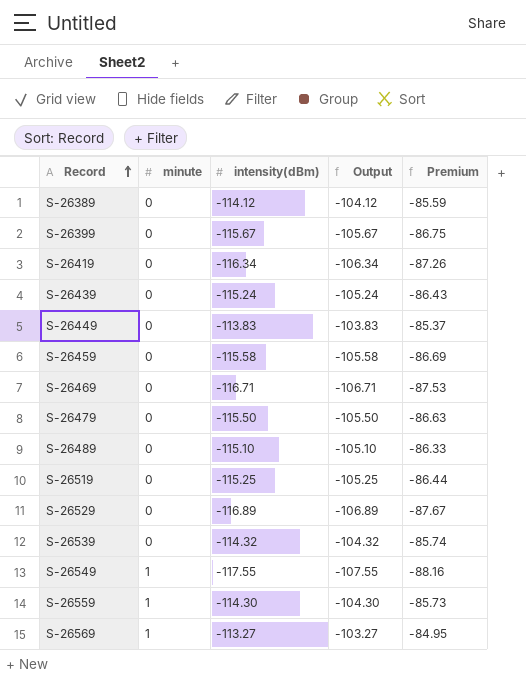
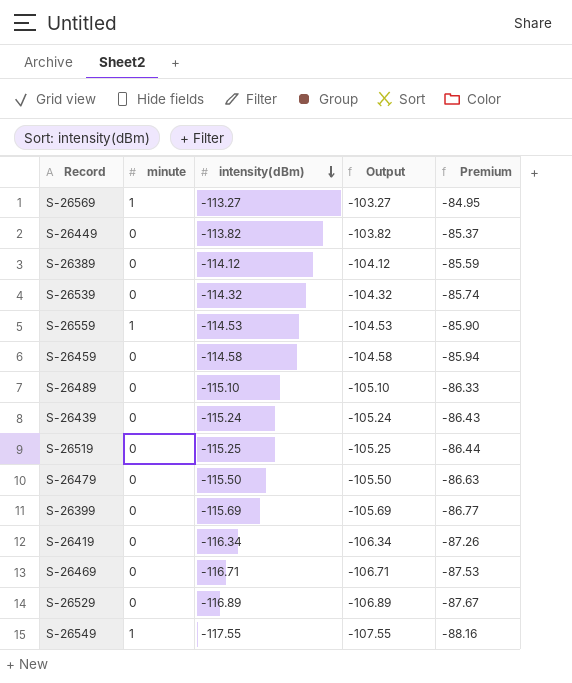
row order: Record ascending -> intensity(dBm) descending
S-26449 | intensity(dBm): -113.83 -> -113.82
S-26449 | Output: -103.83 -> -103.82
S-26559 | intensity(dBm): -114.30 -> -114.53
S-26559 | Output: -104.30 -> -104.53
S-26559 | Premium: -85.73 -> -85.90
S-26459 | intensity(dBm): -115.58 -> -114.58
S-26459 | Output: -105.58 -> -104.58
S-26459 | Premium: -86.69 -> -85.94
S-26399 | intensity(dBm): -115.67 -> -115.69
S-26399 | Output: -105.67 -> -105.69
S-26399 | Premium: -86.75 -> -86.77

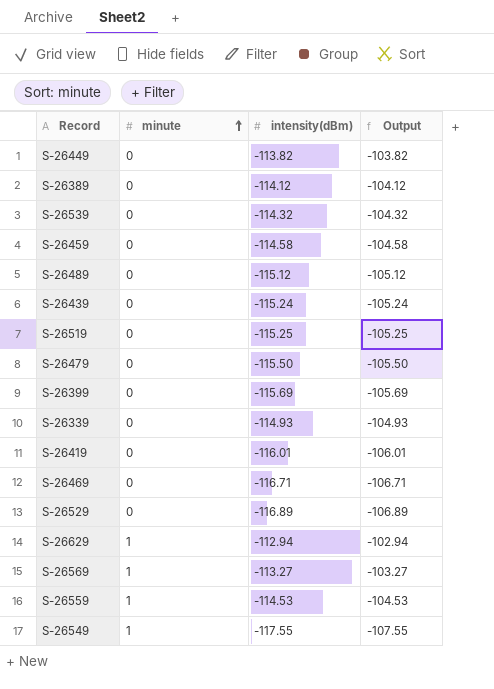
row order: intensity(dBm) descending -> minute ascending
column Premium | formula: [intensity(dBm)] * 0.75 -> none
S-26489 | intensity(dBm): -115.10 -> -115.12
S-26489 | Output: -105.10 -> -105.12
row S-26339: none -> 0 | -114.93 | -104.93
S-26419 | intensity(dBm): -116.34 -> -116.01
S-26419 | Output: -106.34 -> -106.01
row S-26629: none -> 1 | -112.94 | -102.94

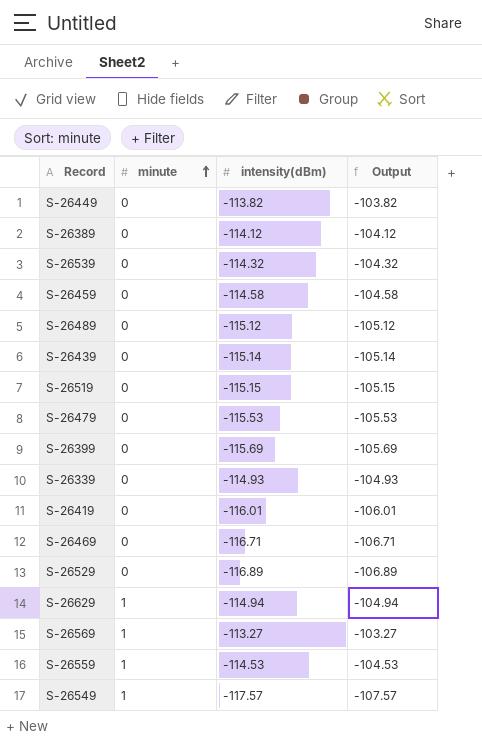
S-26439 | intensity(dBm): -115.24 -> -115.14
S-26439 | Output: -105.24 -> -105.14
S-26519 | intensity(dBm): -115.25 -> -115.15
S-26519 | Output: -105.25 -> -105.15
S-26479 | intensity(dBm): -115.50 -> -115.53
S-26479 | Output: -105.50 -> -105.53
S-26629 | intensity(dBm): -112.94 -> -114.94
S-26629 | Output: -102.94 -> -104.94
S-26549 | intensity(dBm): -117.55 -> -117.57
S-26549 | Output: -107.55 -> -107.57

